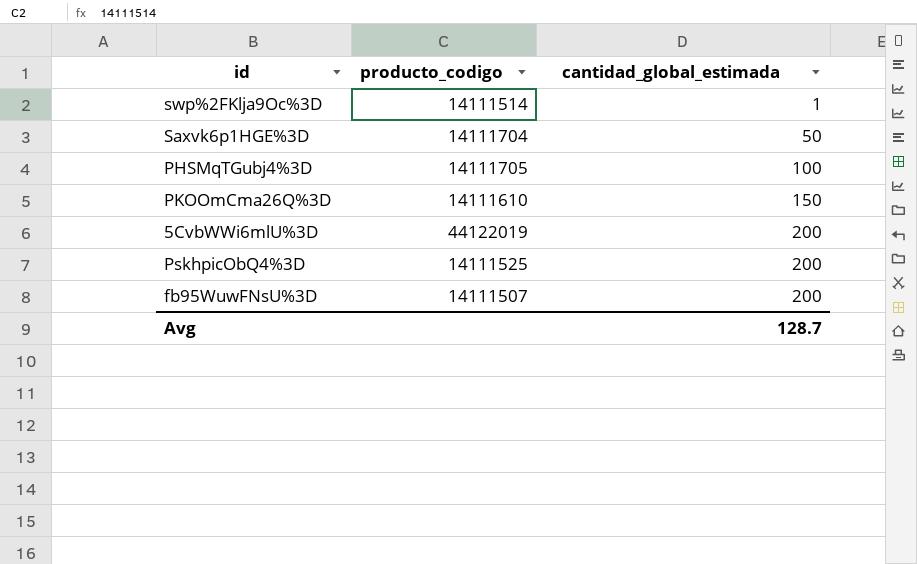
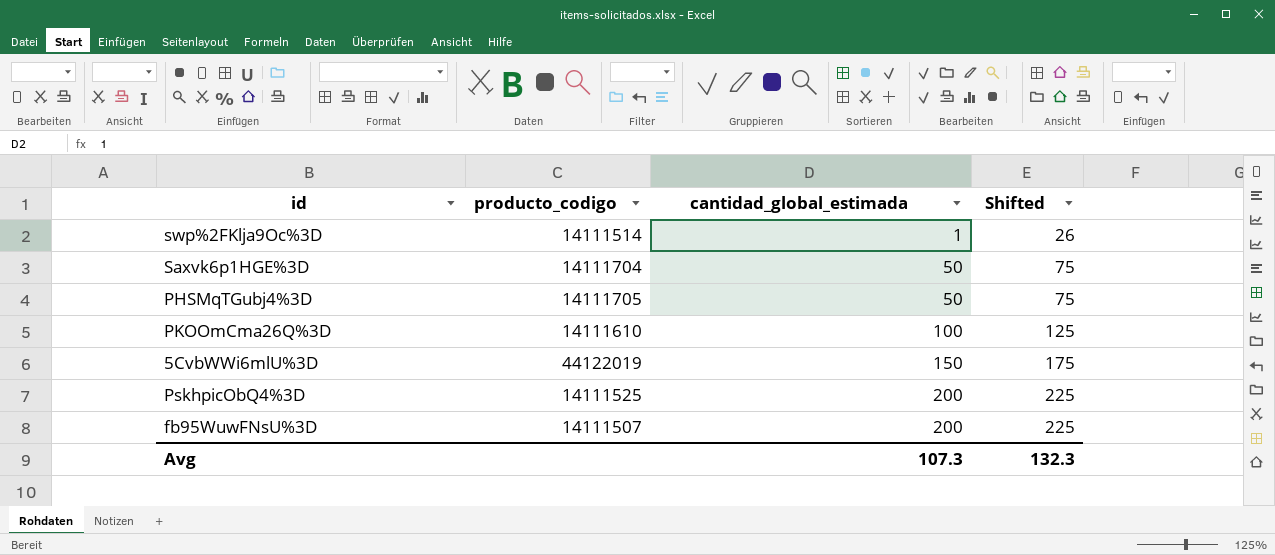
column Shifted | formula: none -> [cantidad_global_estimada] + 25
PHSMqTGubj4%3D | cantidad_global_estimada: 100 -> 50
PKOOmCma26Q%3D | cantidad_global_estimada: 150 -> 100
5CvbWWi6mlU%3D | cantidad_global_estimada: 200 -> 150
Avg | cantidad_global_estimada: 128.7 -> 107.3

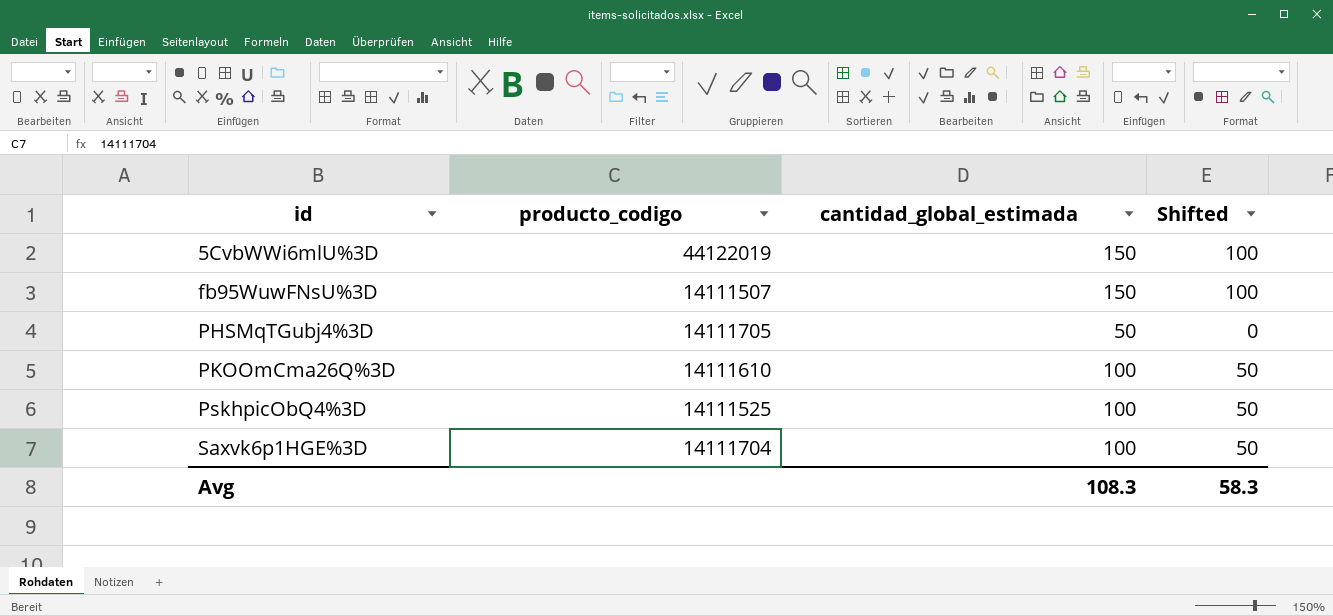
row order: cantidad_global_estimada ascending -> id ascending
column Shifted | formula: [cantidad_global_estimada] + 25 -> [cantidad_global_estimada] - 50
row swp%2FKlja9Oc%3D: 14111514 | 1 | 26 -> none
fb95WuwFNsU%3D | cantidad_global_estimada: 200 -> 150
PskhpicObQ4%3D | cantidad_global_estimada: 200 -> 100
Saxvk6p1HGE%3D | cantidad_global_estimada: 50 -> 100
Avg | cantidad_global_estimada: 107.3 -> 108.3
Avg | Shifted: 132.3 -> 58.3

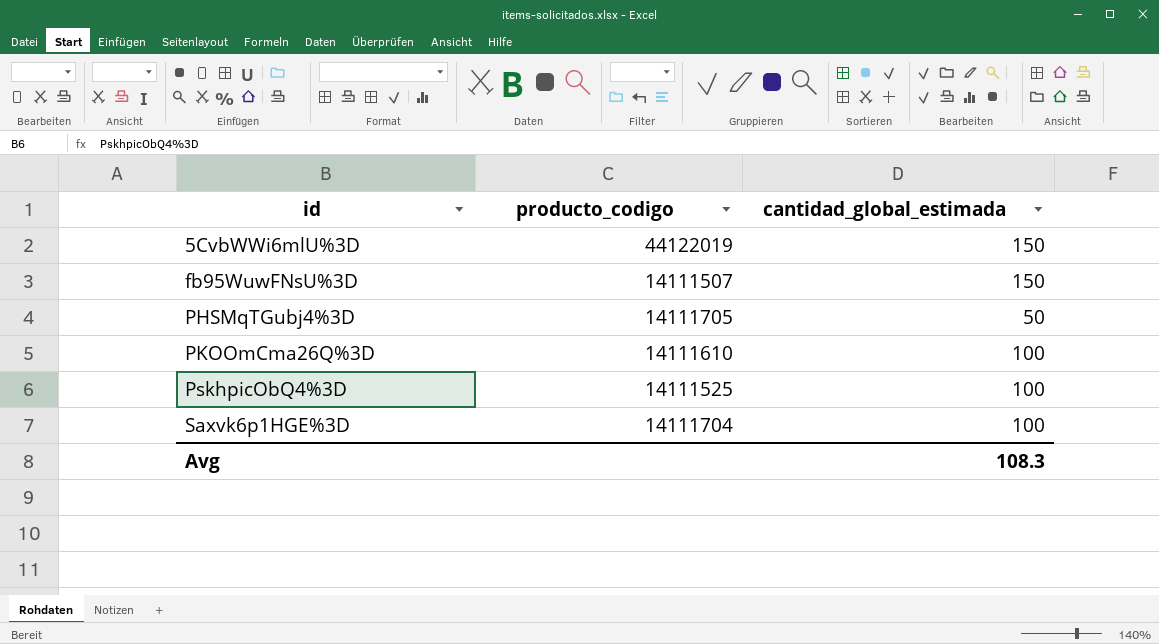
column Shifted | formula: [cantidad_global_estimada] - 50 -> none

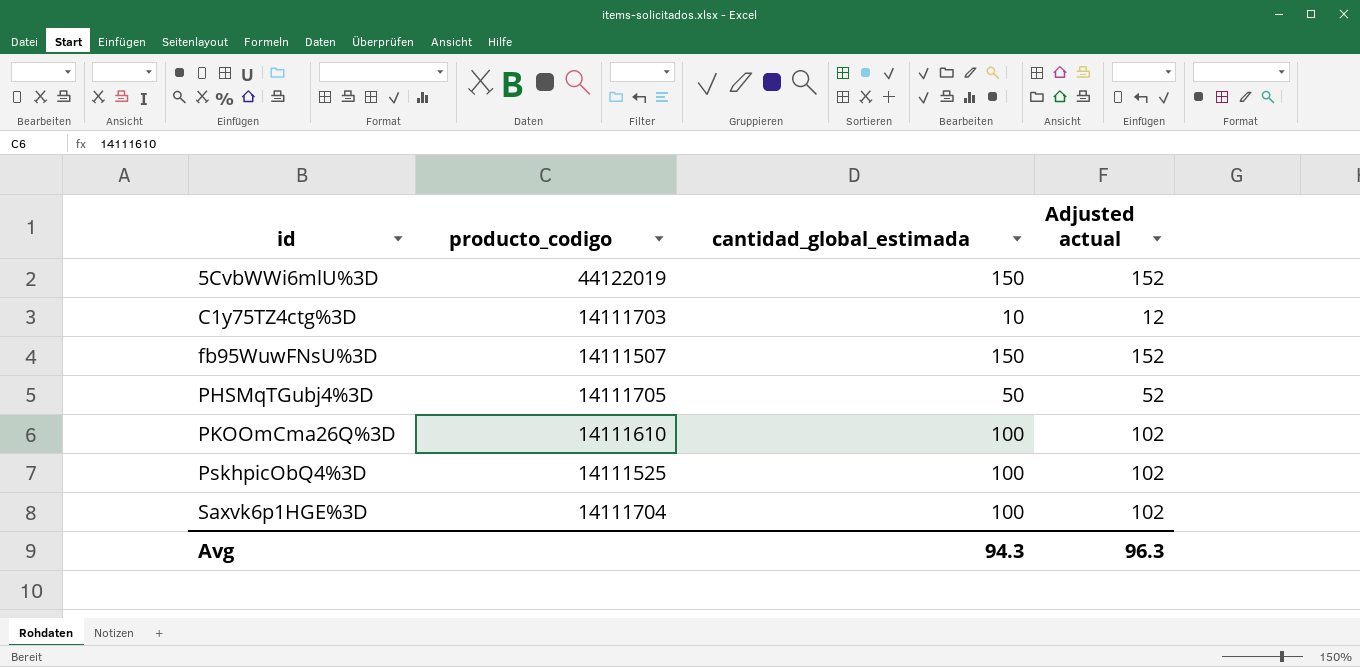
column Adjusted actual | formula: none -> [cantidad_global_estimada] + 2
row C1y75TZ4ctg%3D: none -> 14111703 | 10 | 12
Avg | cantidad_global_estimada: 108.3 -> 94.3

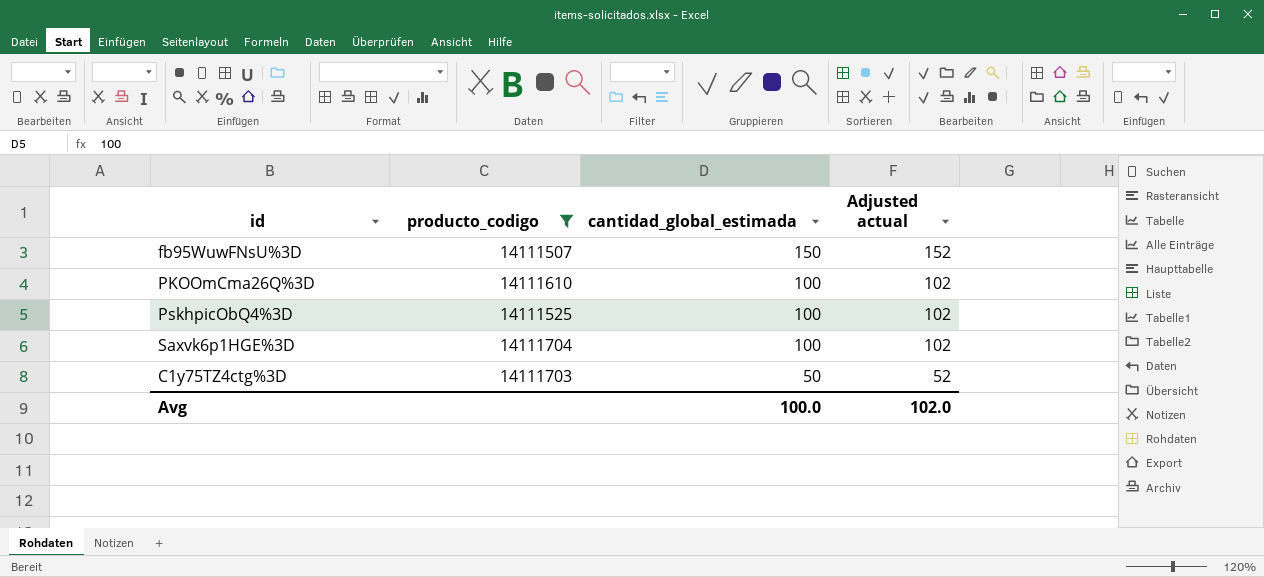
filter: none -> producto_codigo <= 14111704
row order: id ascending -> cantidad_global_estimada descending
C1y75TZ4ctg%3D | cantidad_global_estimada: 10 -> 50
C1y75TZ4ctg%3D | Adjusted actual: 12 -> 52
Avg | cantidad_global_estimada: 94.3 -> 100.0
Avg | Adjusted actual: 96.3 -> 102.0

